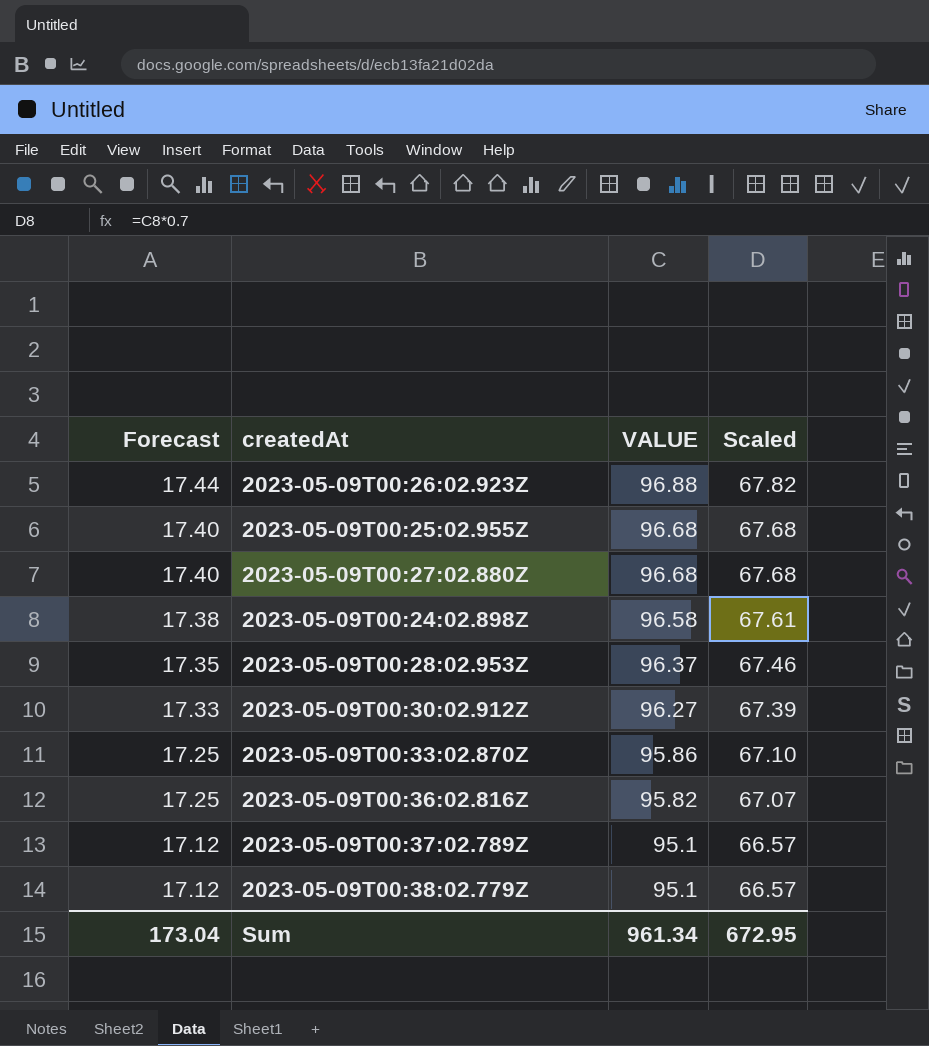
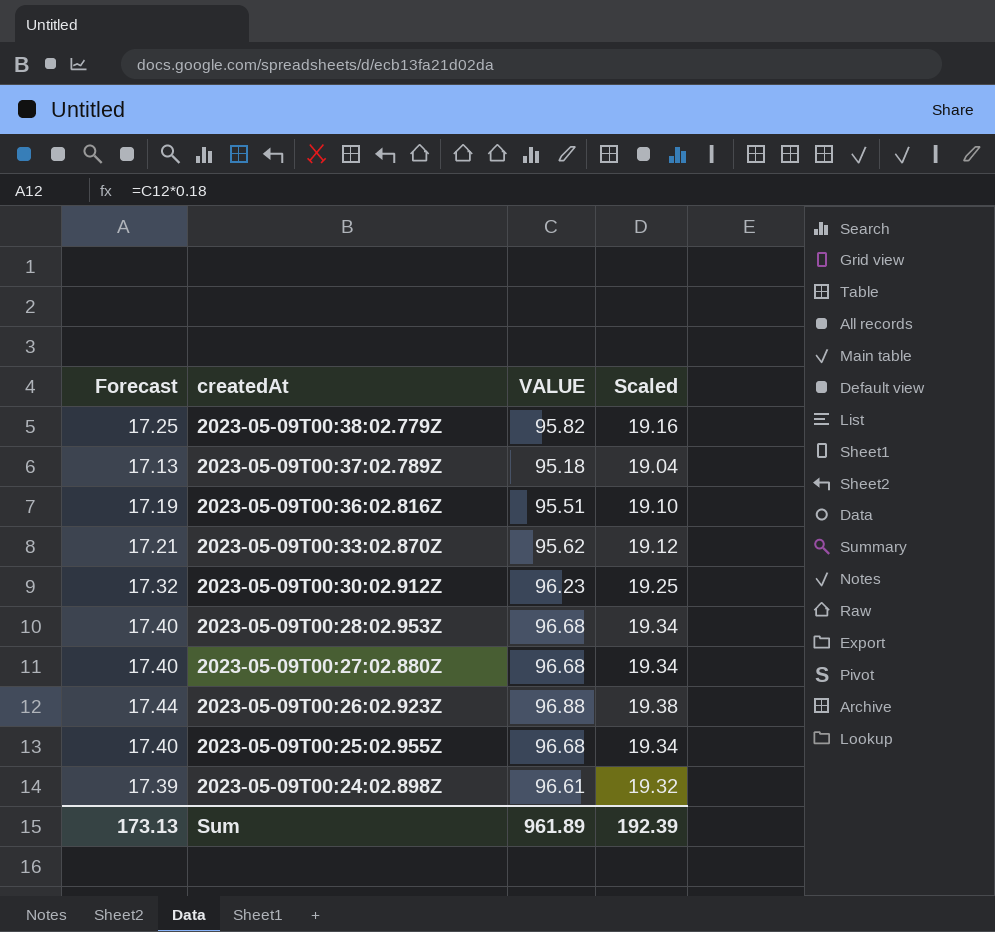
row order: Forecast descending -> createdAt descending
column Scaled | formula: [VALUE] * 0.7 -> [VALUE] * 0.2
2023-05-09T00:38:02.779Z | Forecast: 17.12 -> 17.25
2023-05-09T00:38:02.779Z | VALUE: 95.1 -> 95.82
2023-05-09T00:37:02.789Z | Forecast: 17.12 -> 17.13
2023-05-09T00:37:02.789Z | VALUE: 95.1 -> 95.18
2023-05-09T00:36:02.816Z | Forecast: 17.25 -> 17.19
2023-05-09T00:36:02.816Z | VALUE: 95.82 -> 95.51
2023-05-09T00:33:02.870Z | Forecast: 17.25 -> 17.21
2023-05-09T00:33:02.870Z | VALUE: 95.86 -> 95.62
2023-05-09T00:30:02.912Z | Forecast: 17.33 -> 17.32
2023-05-09T00:30:02.912Z | VALUE: 96.27 -> 96.23
2023-05-09T00:28:02.953Z | Forecast: 17.35 -> 17.40
2023-05-09T00:28:02.953Z | VALUE: 96.37 -> 96.68
2023-05-09T00:24:02.898Z | Forecast: 17.38 -> 17.39
2023-05-09T00:24:02.898Z | VALUE: 96.58 -> 96.61
Sum | Forecast: 173.04 -> 173.13
Sum | VALUE: 961.34 -> 961.89
Sum | Scaled: 672.95 -> 192.39

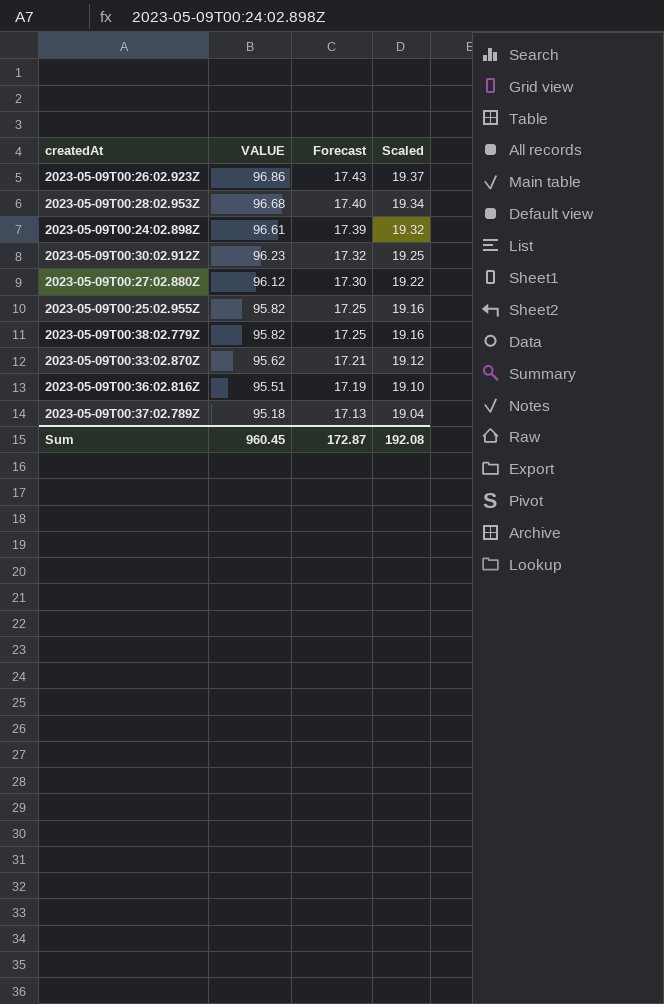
row order: createdAt descending -> VALUE descending
column Forecast | position: 1 -> 3
2023-05-09T00:26:02.923Z | VALUE: 96.88 -> 96.86
2023-05-09T00:26:02.923Z | Forecast: 17.44 -> 17.43
2023-05-09T00:26:02.923Z | Scaled: 19.38 -> 19.37
2023-05-09T00:27:02.880Z | VALUE: 96.68 -> 96.12
2023-05-09T00:27:02.880Z | Forecast: 17.40 -> 17.30
2023-05-09T00:27:02.880Z | Scaled: 19.34 -> 19.22
2023-05-09T00:25:02.955Z | VALUE: 96.68 -> 95.82
2023-05-09T00:25:02.955Z | Forecast: 17.40 -> 17.25
2023-05-09T00:25:02.955Z | Scaled: 19.34 -> 19.16
Sum | VALUE: 961.89 -> 960.45
Sum | Forecast: 173.13 -> 172.87
Sum | Scaled: 192.39 -> 192.08

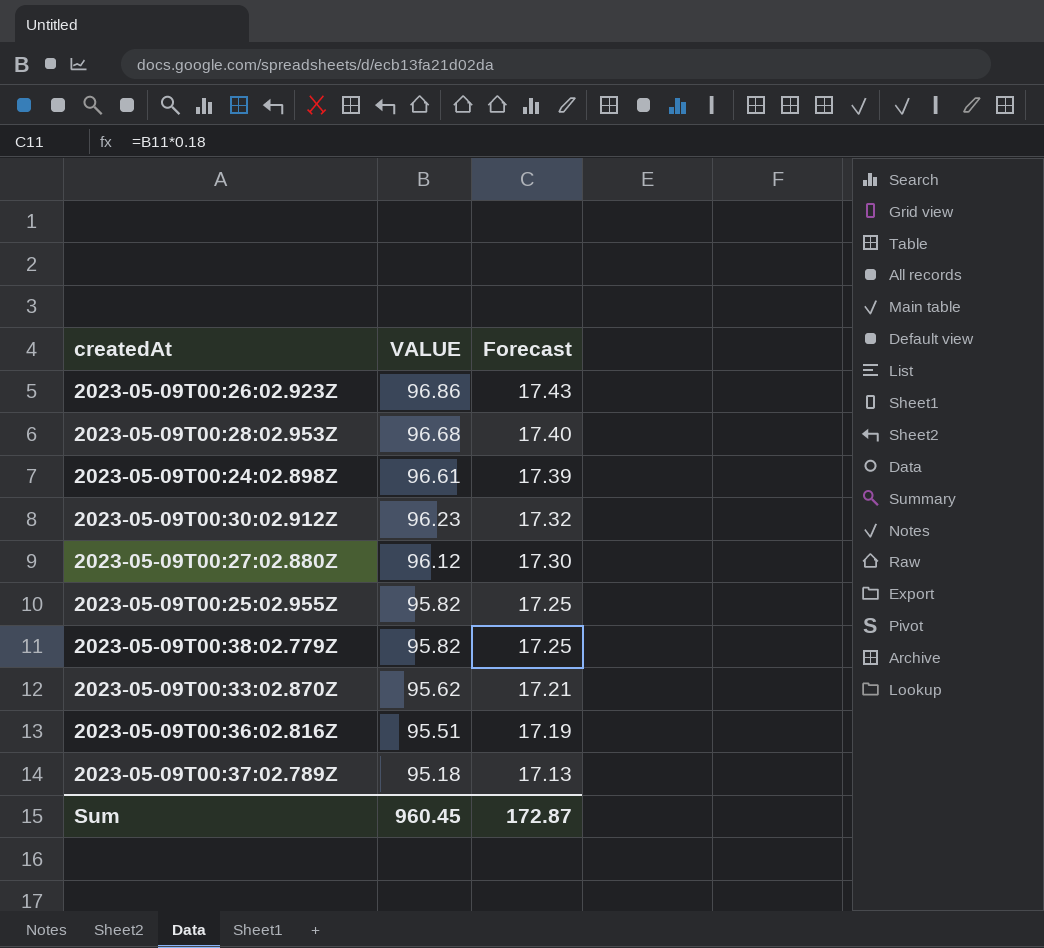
column Scaled | formula: [VALUE] * 0.2 -> none

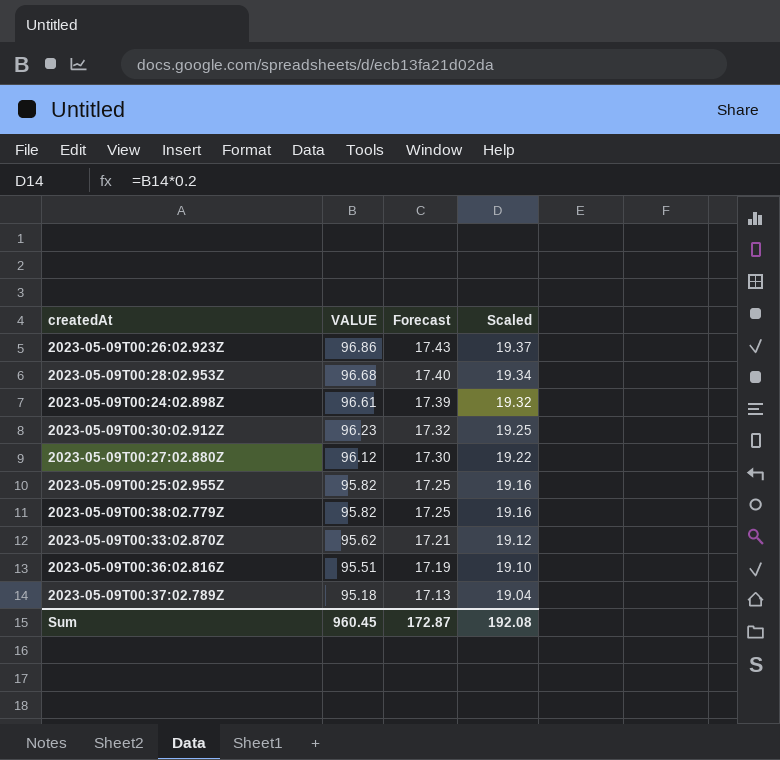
column Scaled | formula: none -> [VALUE] * 0.2

